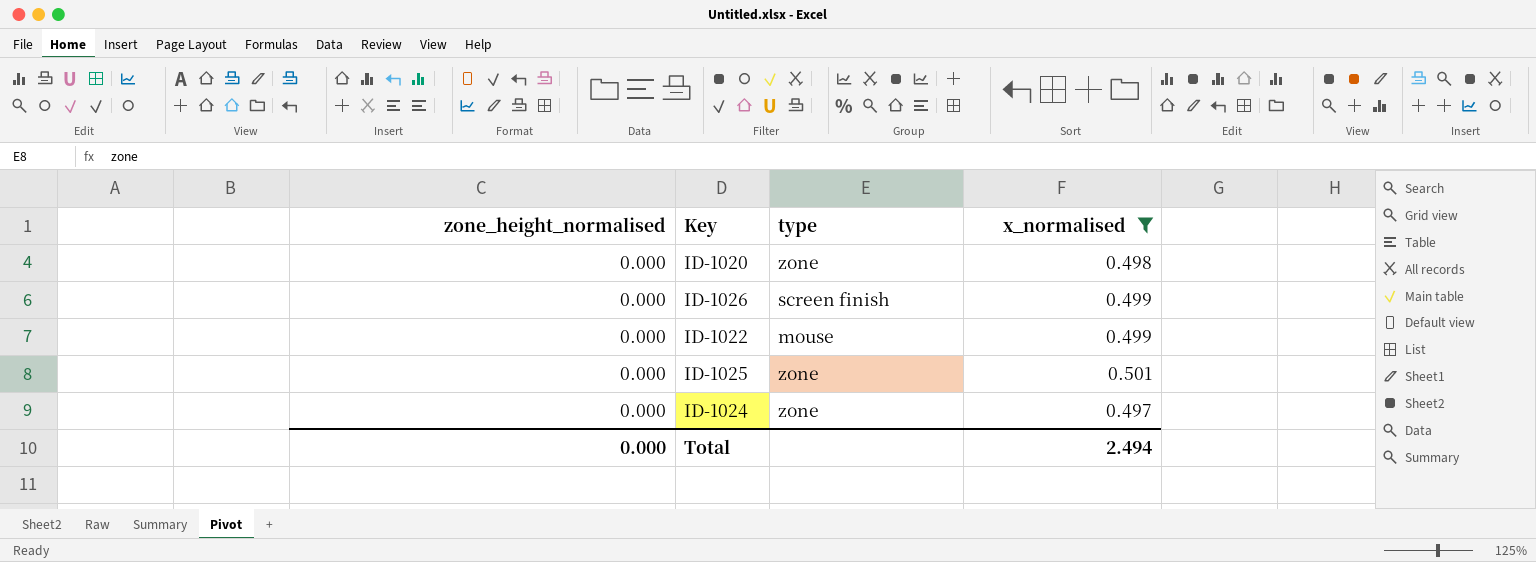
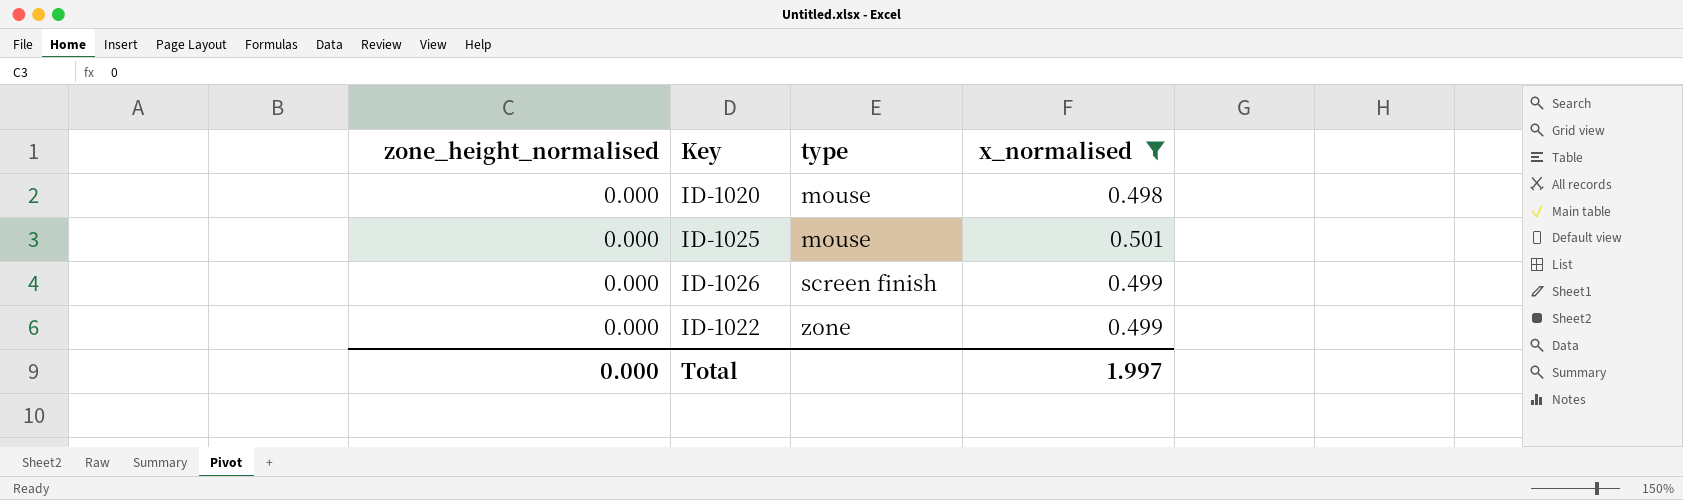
row order: none -> type ascending
row ID-1024: 0.000 | zone | 0.497 -> none
ID-1020 | type: zone -> mouse
ID-1025 | type: zone -> mouse
ID-1022 | type: mouse -> zone
Total | x_normalised: 2.494 -> 1.997

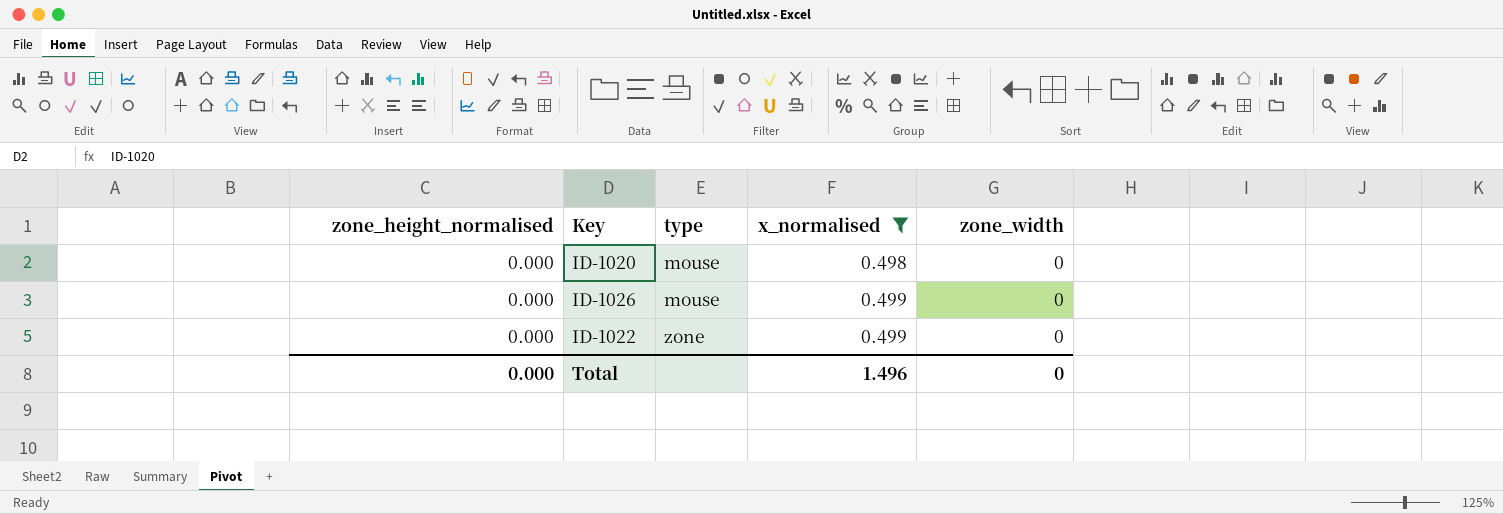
column zone_width | position: none -> 5
row ID-1025: 0.000 | mouse | 0.501 -> none
ID-1026 | type: screen finish -> mouse
Total | x_normalised: 1.997 -> 1.496

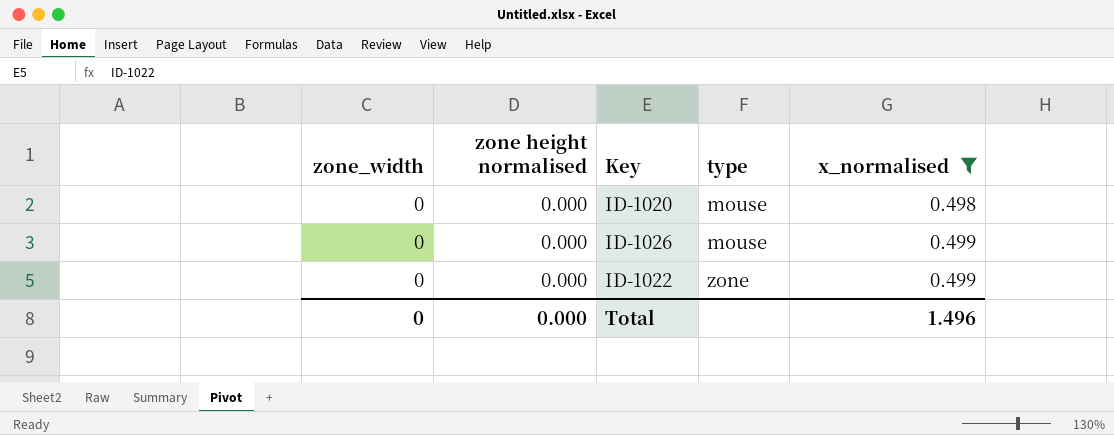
column zone_width | position: 5 -> 1
column name: zone_height_normalised -> zone height normalised

